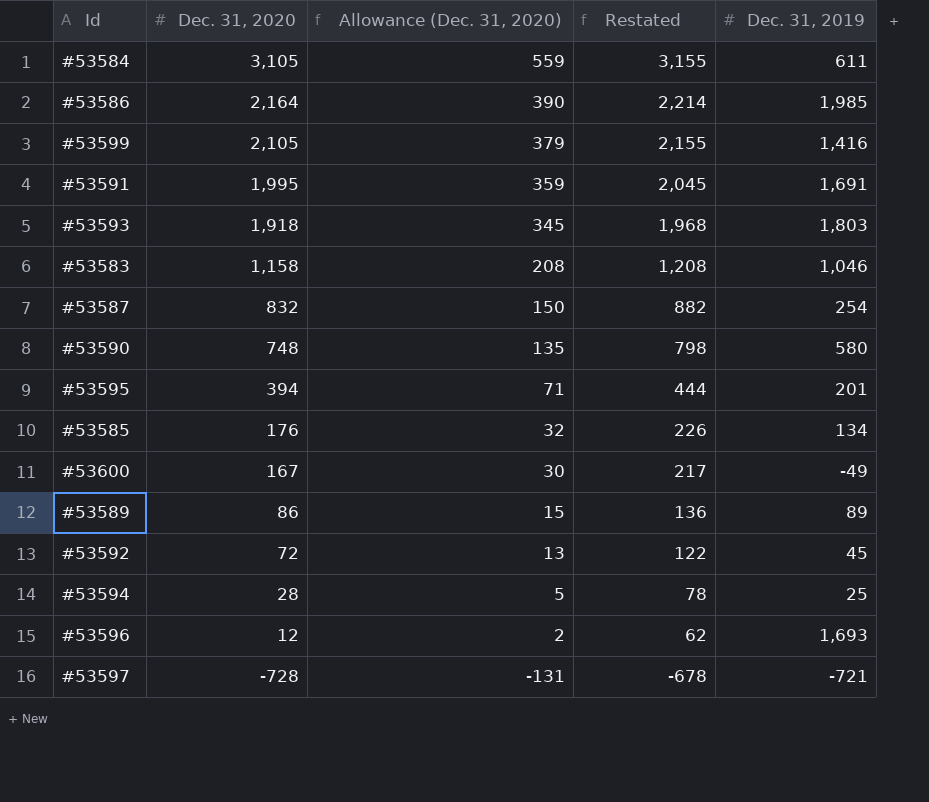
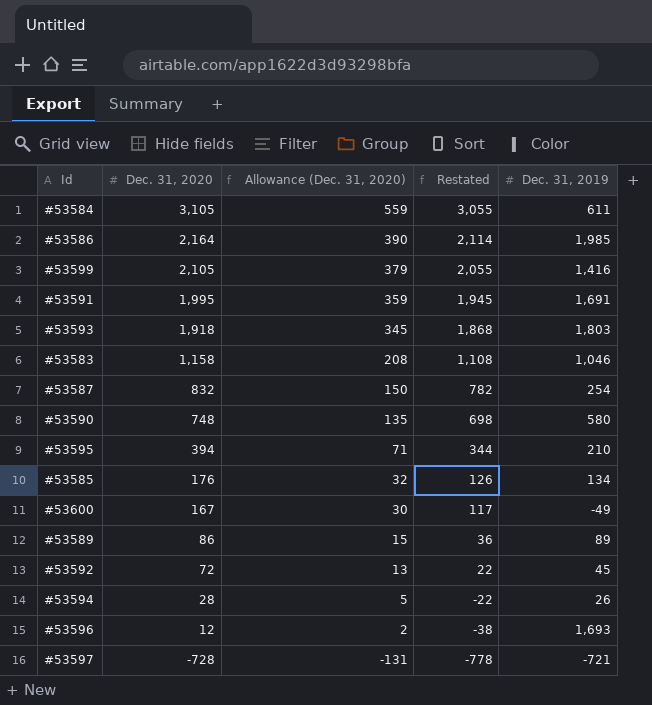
column Restated | formula: [Dec. 31, 2020] + 50 -> [Dec. 31, 2020] - 50
#53595 | Dec. 31, 2019: 201 -> 210
#53594 | Dec. 31, 2019: 25 -> 26

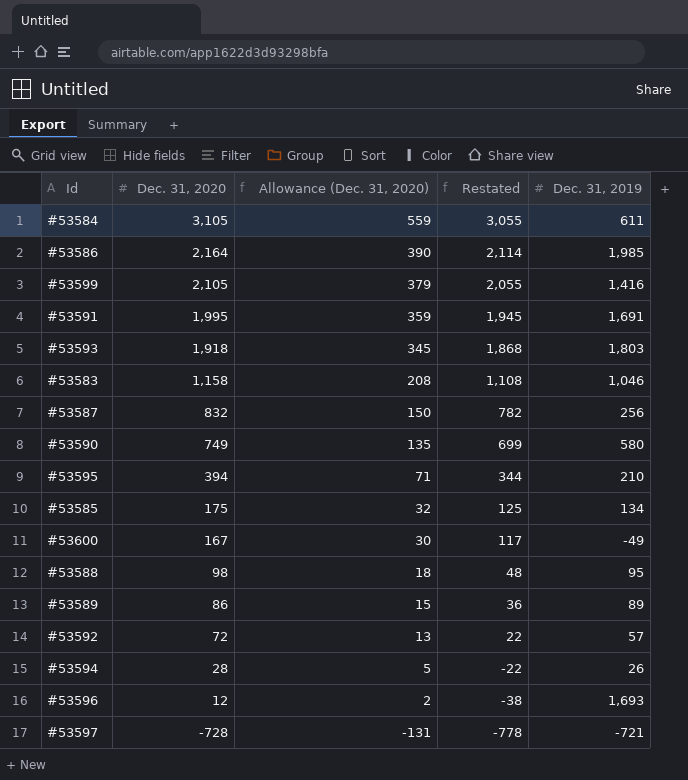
#53587 | Dec. 31, 2019: 254 -> 256
#53590 | Dec. 31, 2020: 748 -> 749
#53590 | Restated: 698 -> 699
#53585 | Dec. 31, 2020: 176 -> 175
#53585 | Restated: 126 -> 125
row #53588: none -> 98 | 18 | 48 | 95
#53592 | Dec. 31, 2019: 45 -> 57

